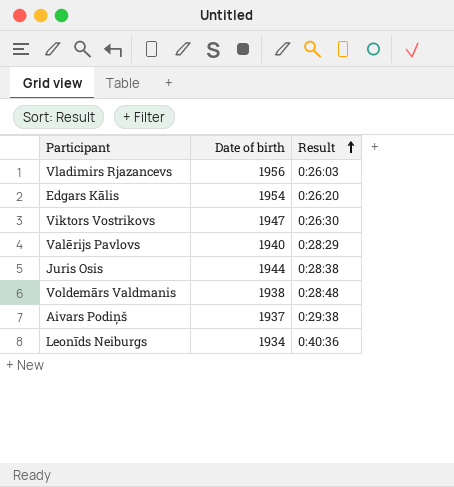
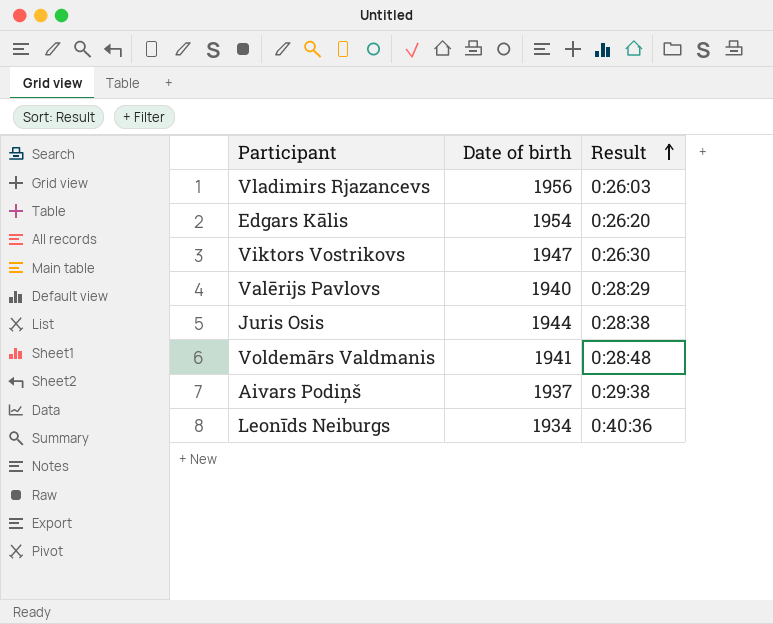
Voldemārs Valdmanis | Date of birth: 1938 -> 1941

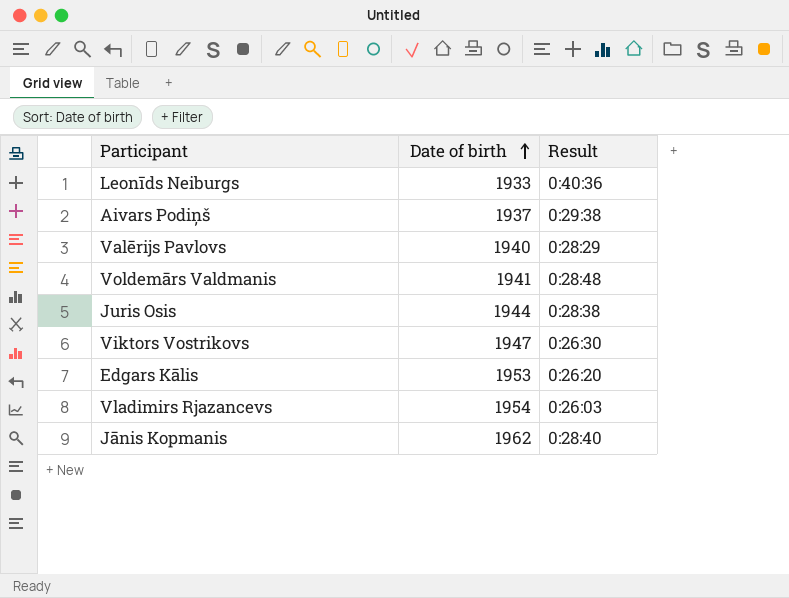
row order: Result ascending -> Date of birth ascending
Leonīds Neiburgs | Date of birth: 1934 -> 1933
Edgars Kālis | Date of birth: 1954 -> 1953
Vladimirs Rjazancevs | Date of birth: 1956 -> 1954
row Jānis Kopmanis: none -> 1962 | 0:28:40

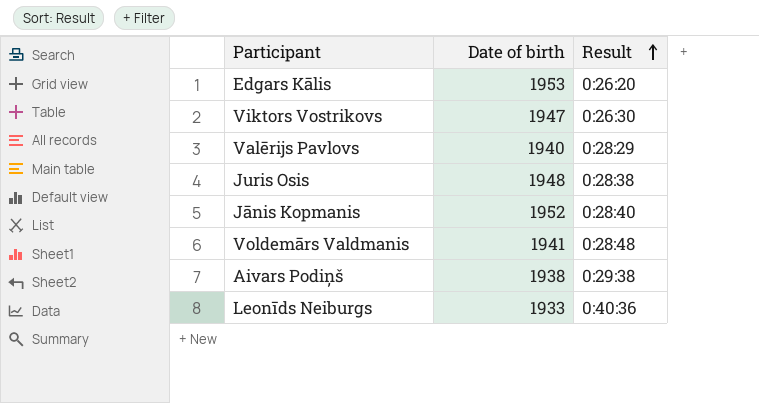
row order: Date of birth ascending -> Result ascending
row Vladimirs Rjazancevs: 1954 | 0:26:03 -> none
Juris Osis | Date of birth: 1944 -> 1948
Jānis Kopmanis | Date of birth: 1962 -> 1952
Aivars Podiņš | Date of birth: 1937 -> 1938

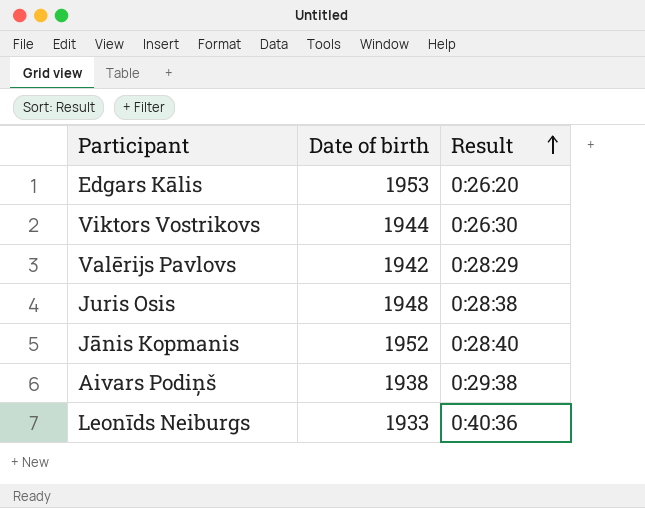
row Voldemārs Valdmanis: 1941 | 0:28:48 -> none
Viktors Vostrikovs | Date of birth: 1947 -> 1944
Valērijs Pavlovs | Date of birth: 1940 -> 1942

